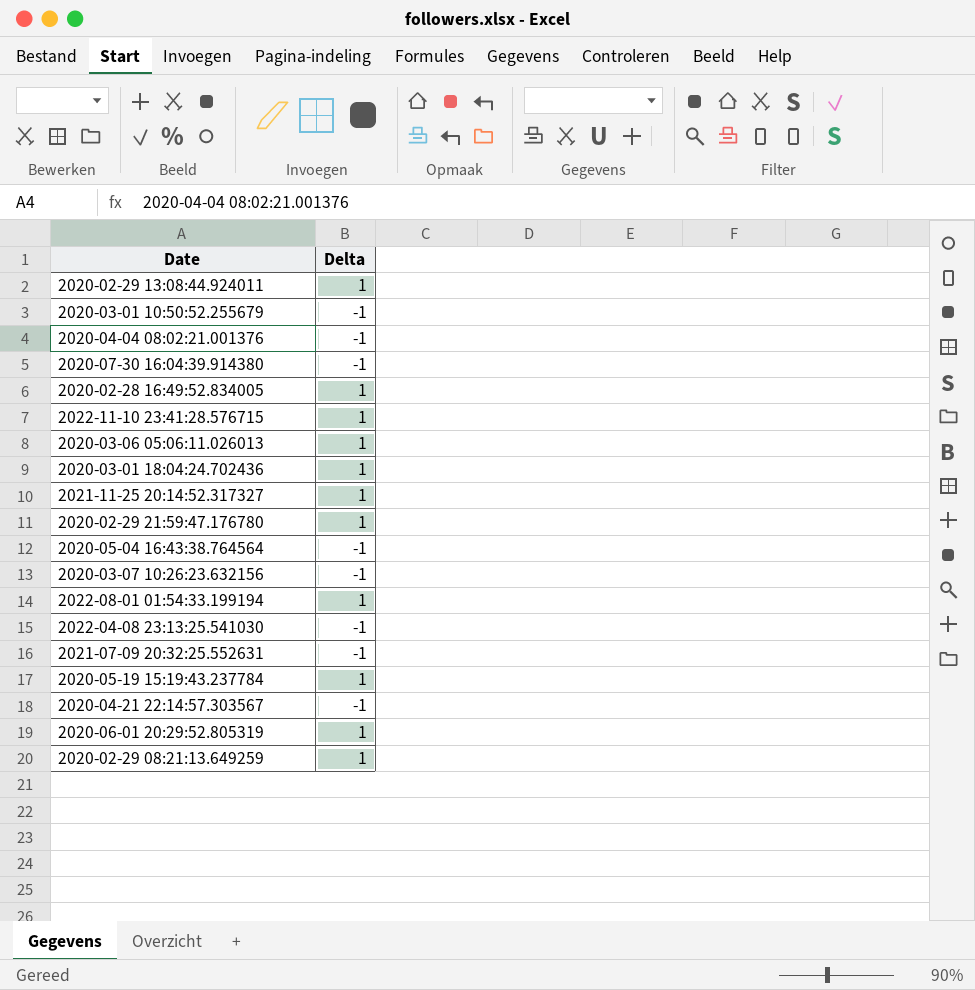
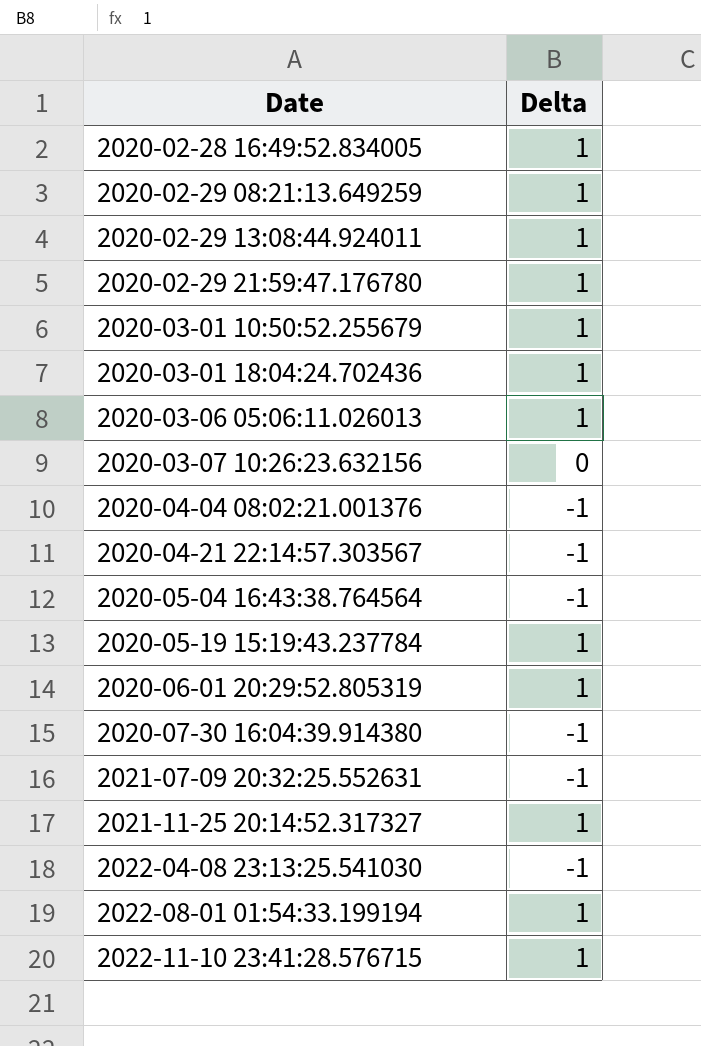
row order: none -> Date ascending
2020-03-01 10:50:52.255679 | Delta: -1 -> 1
2020-03-07 10:26:23.632156 | Delta: -1 -> 0

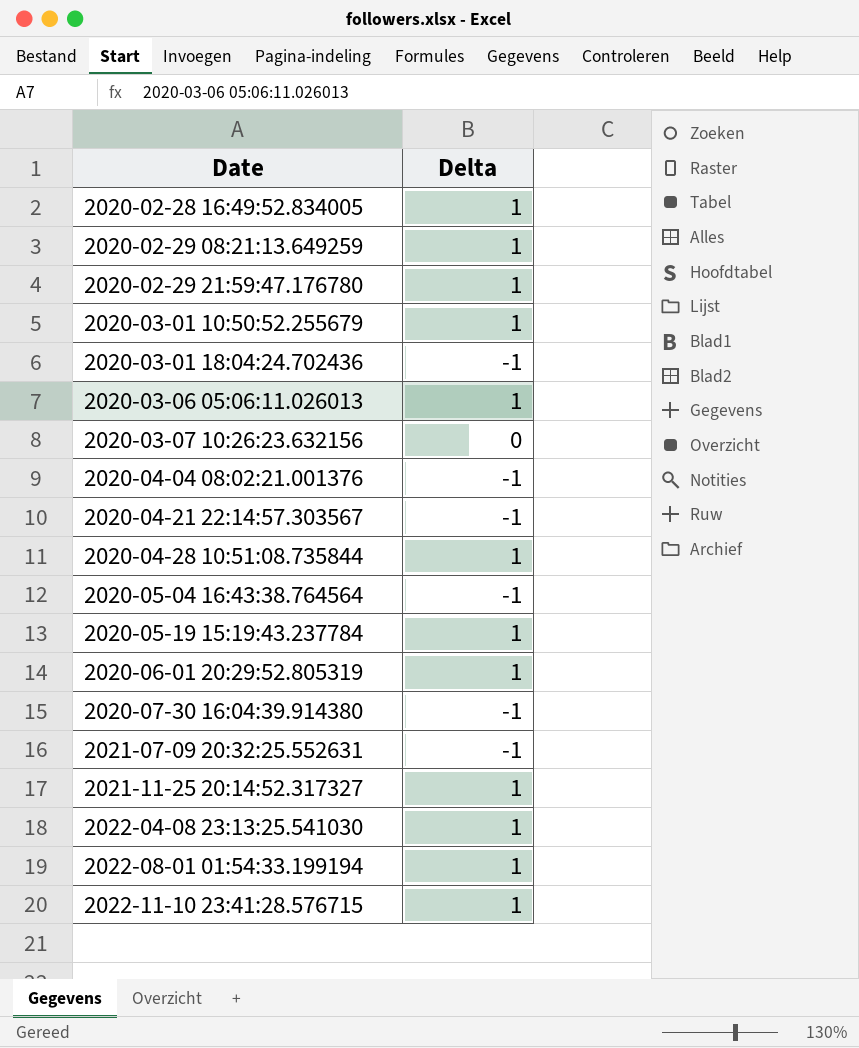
row 2020-02-29 13:08:44.924011: 1 -> none
2020-03-01 18:04:24.702436 | Delta: 1 -> -1
row 2020-04-28 10:51:08.735844: none -> 1
2022-04-08 23:13:25.541030 | Delta: -1 -> 1

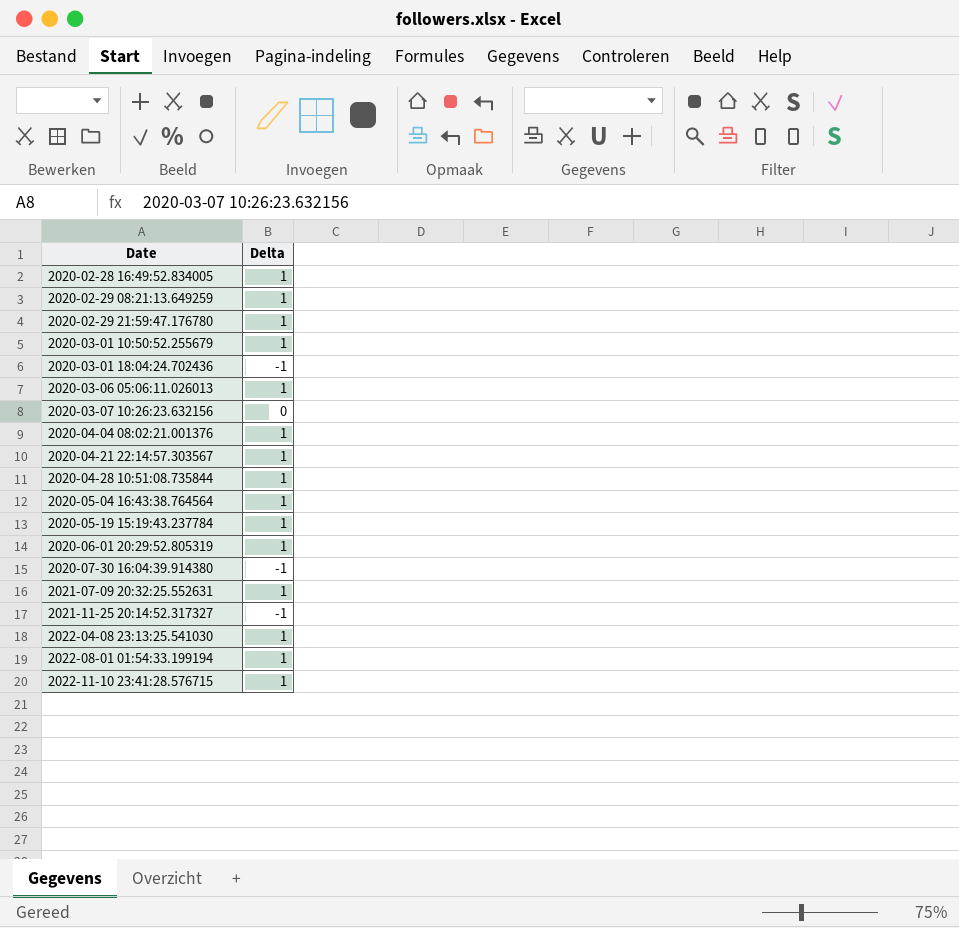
2020-04-04 08:02:21.001376 | Delta: -1 -> 1
2020-04-21 22:14:57.303567 | Delta: -1 -> 1
2020-05-04 16:43:38.764564 | Delta: -1 -> 1
2021-07-09 20:32:25.552631 | Delta: -1 -> 1
2021-11-25 20:14:52.317327 | Delta: 1 -> -1

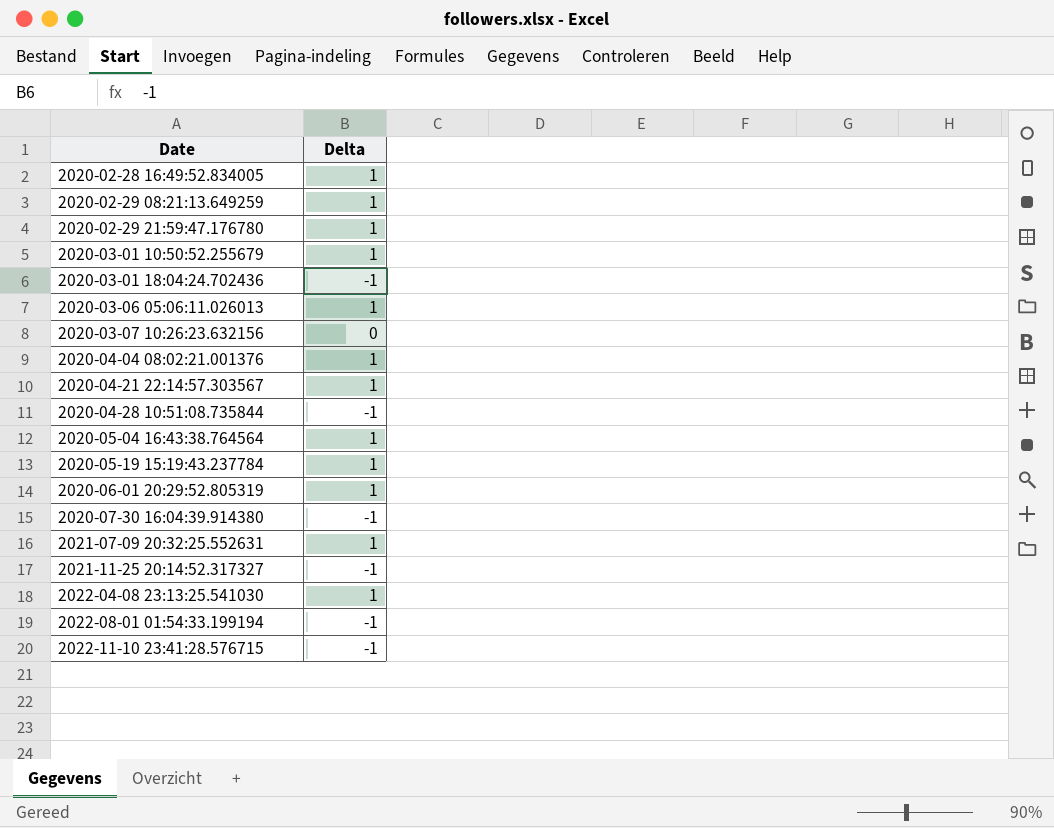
2020-04-28 10:51:08.735844 | Delta: 1 -> -1
2022-08-01 01:54:33.199194 | Delta: 1 -> -1
2022-11-10 23:41:28.576715 | Delta: 1 -> -1

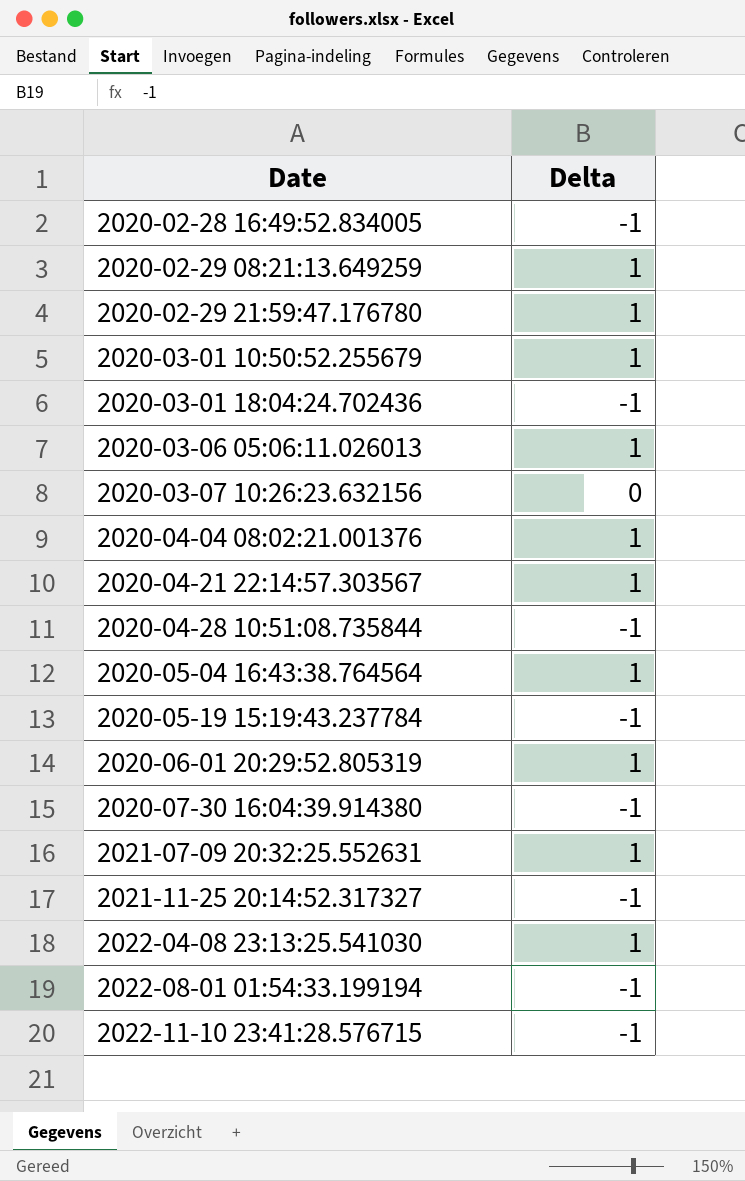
2020-02-28 16:49:52.834005 | Delta: 1 -> -1
2020-05-19 15:19:43.237784 | Delta: 1 -> -1

